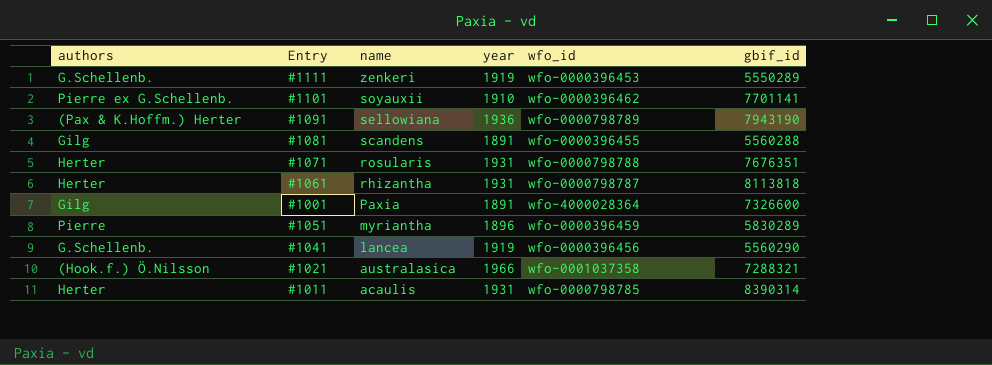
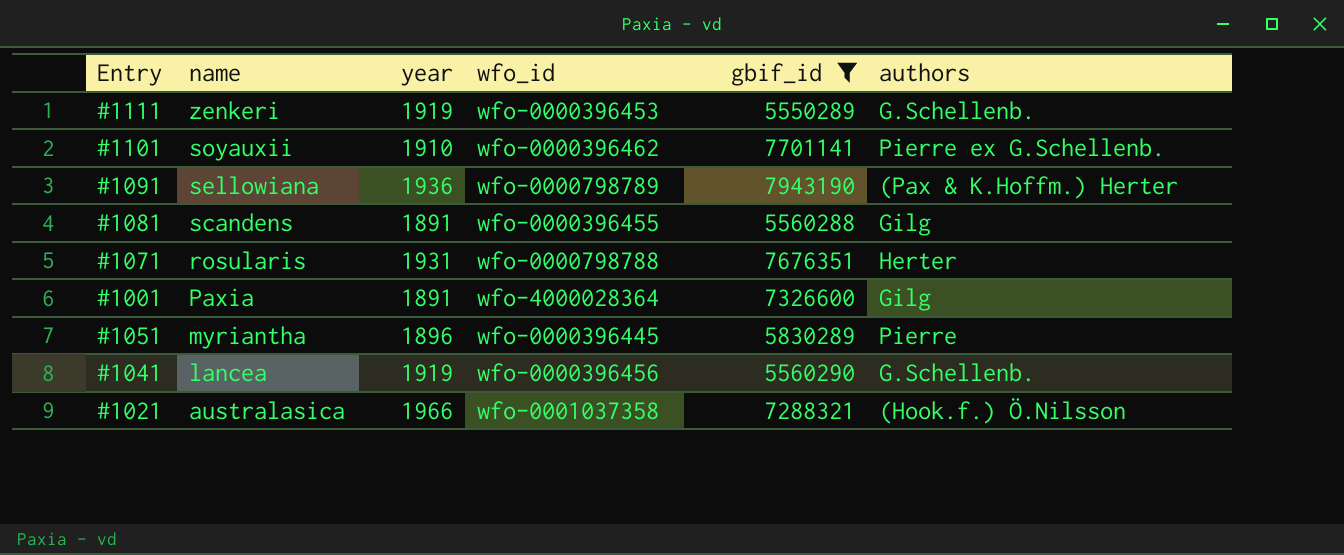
filter: none -> gbif_id <= 7943190
column authors | position: 1 -> 6
#1051 | wfo_id: wfo-0000396459 -> wfo-0000396445

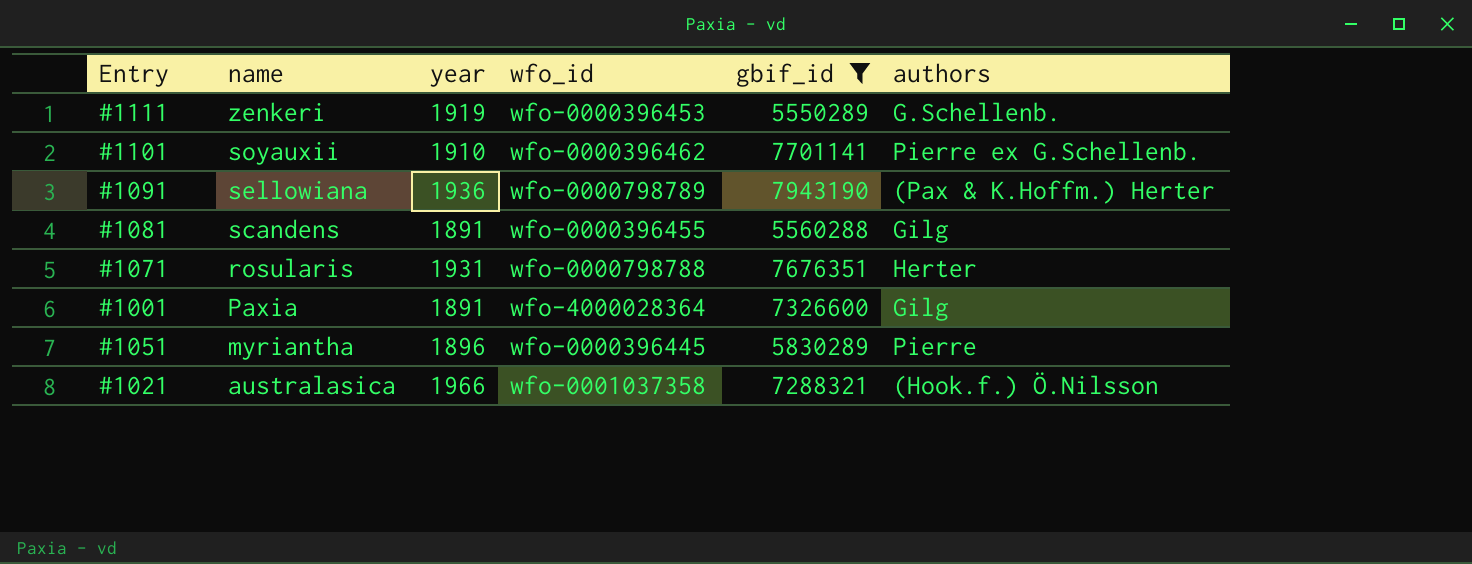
row #1041: lancea | 1919 | wfo-0000396456 | 5560290 | G.Schellenb. -> none

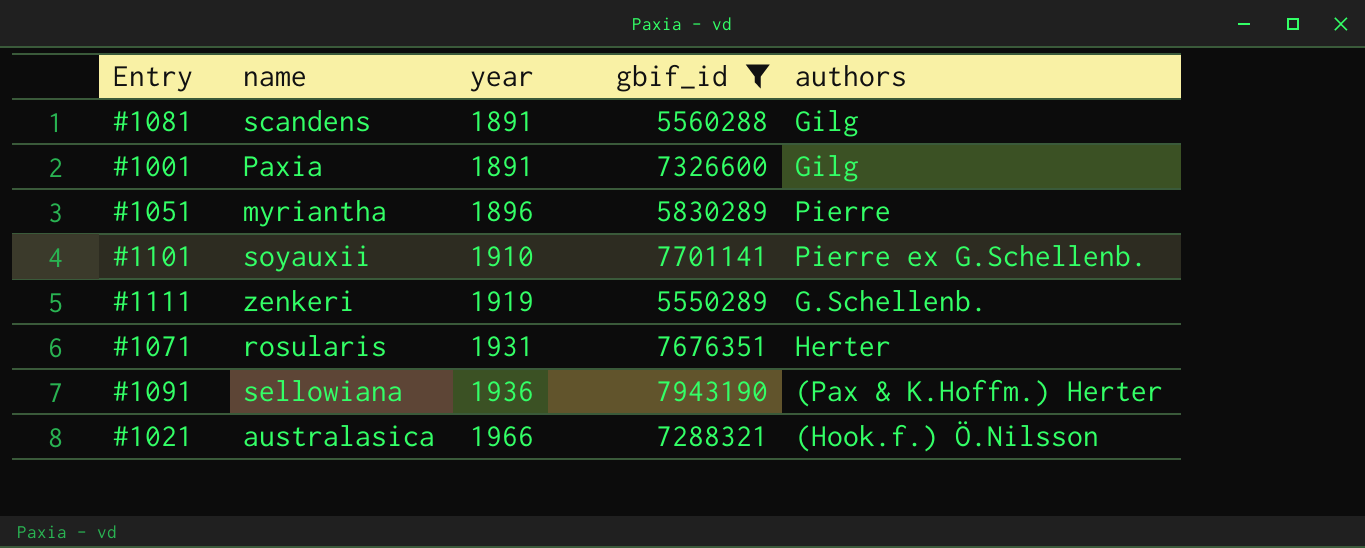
row order: name descending -> year ascending
column wfo_id | position: 4 -> none

